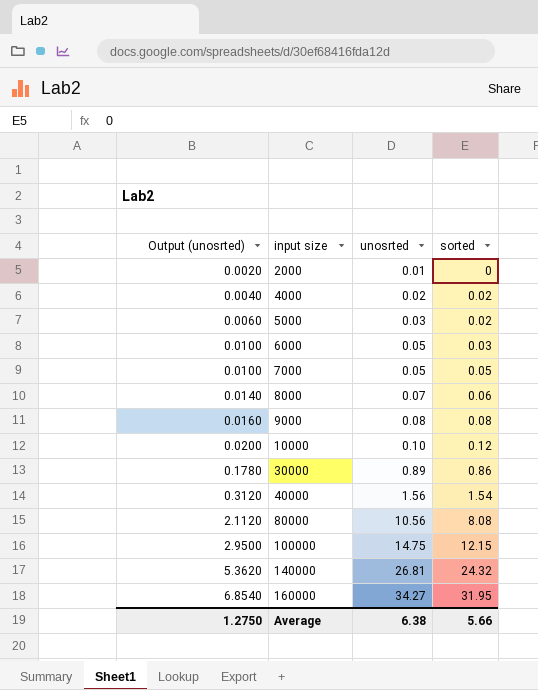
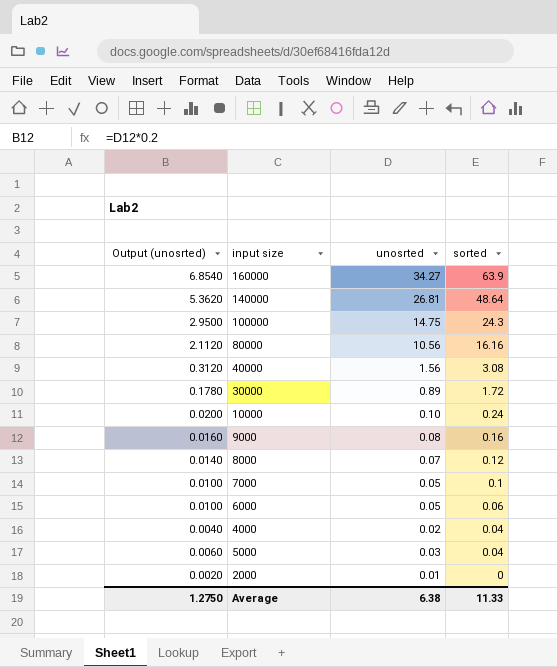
row order: Output (unosrted) ascending -> sorted descending
160000 | sorted: 31.95 -> 63.9
140000 | sorted: 24.32 -> 48.64
100000 | sorted: 12.15 -> 24.3
80000 | sorted: 8.08 -> 16.16
40000 | sorted: 1.54 -> 3.08
30000 | sorted: 0.86 -> 1.72
10000 | sorted: 0.12 -> 0.24
9000 | sorted: 0.08 -> 0.16
8000 | sorted: 0.06 -> 0.12
7000 | sorted: 0.05 -> 0.1
6000 | sorted: 0.03 -> 0.06
4000 | sorted: 0.02 -> 0.04
5000 | sorted: 0.02 -> 0.04
Average | sorted: 5.66 -> 11.33

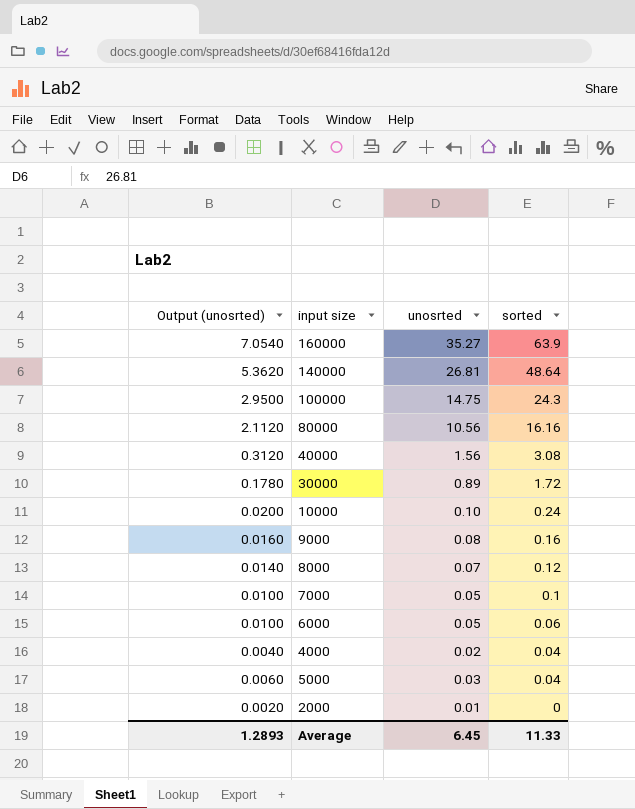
160000 | Output (unosrted): 6.8540 -> 7.0540
160000 | unosrted: 34.27 -> 35.27
Average | Output (unosrted): 1.2750 -> 1.2893
Average | unosrted: 6.38 -> 6.45

